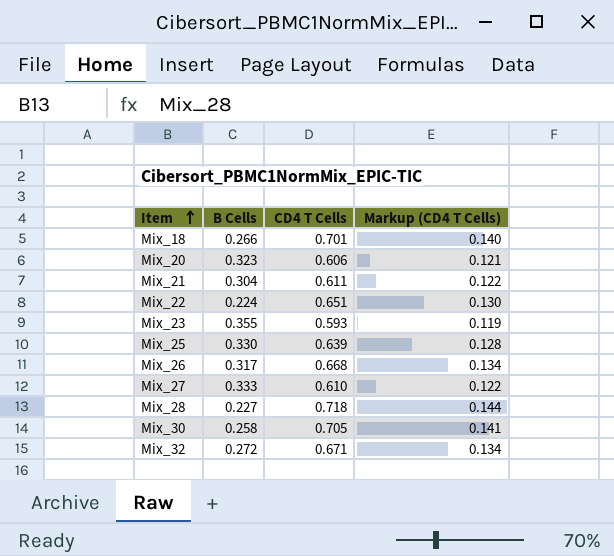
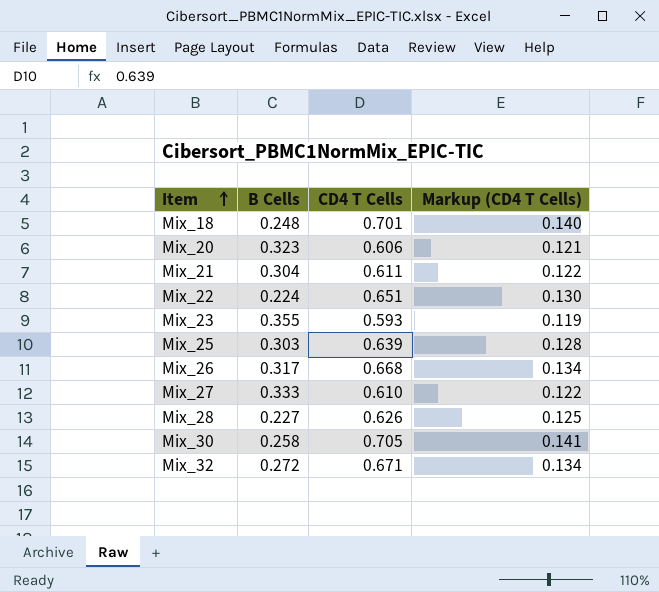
Mix_18 | B Cells: 0.266 -> 0.248
Mix_25 | B Cells: 0.330 -> 0.303
Mix_28 | CD4 T Cells: 0.718 -> 0.626
Mix_28 | Markup (CD4 T Cells): 0.144 -> 0.125

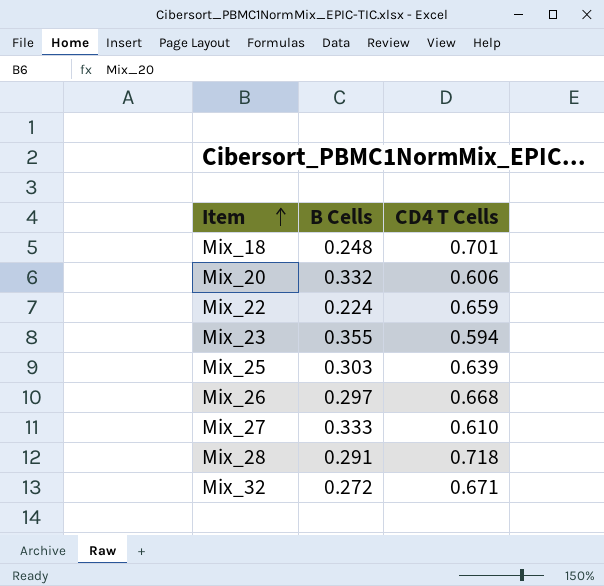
column Markup (CD4 T Cells) | formula: [CD4 T Cells] * 0.2 -> none
row Mix_21: 0.304 | 0.611 | 0.122 -> none
row Mix_30: 0.258 | 0.705 | 0.141 -> none
Mix_20 | B Cells: 0.323 -> 0.332
Mix_22 | CD4 T Cells: 0.651 -> 0.659
Mix_23 | CD4 T Cells: 0.593 -> 0.594
Mix_26 | B Cells: 0.317 -> 0.297
Mix_28 | B Cells: 0.227 -> 0.291
Mix_28 | CD4 T Cells: 0.626 -> 0.718

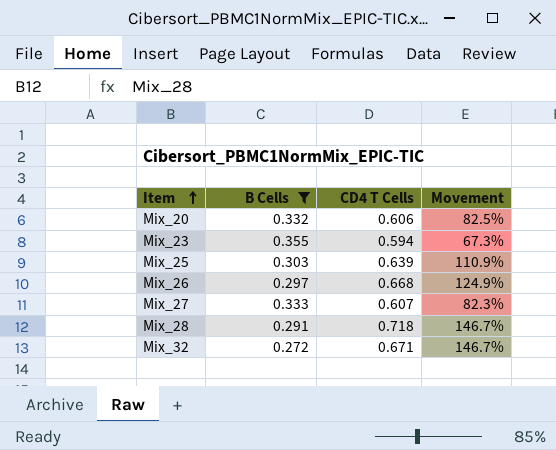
filter: none -> B Cells >= 0.272
column Movement | formula: none -> ([CD4 T Cells] - [B Cells]) / [B Cells]
Mix_27 | CD4 T Cells: 0.610 -> 0.607

